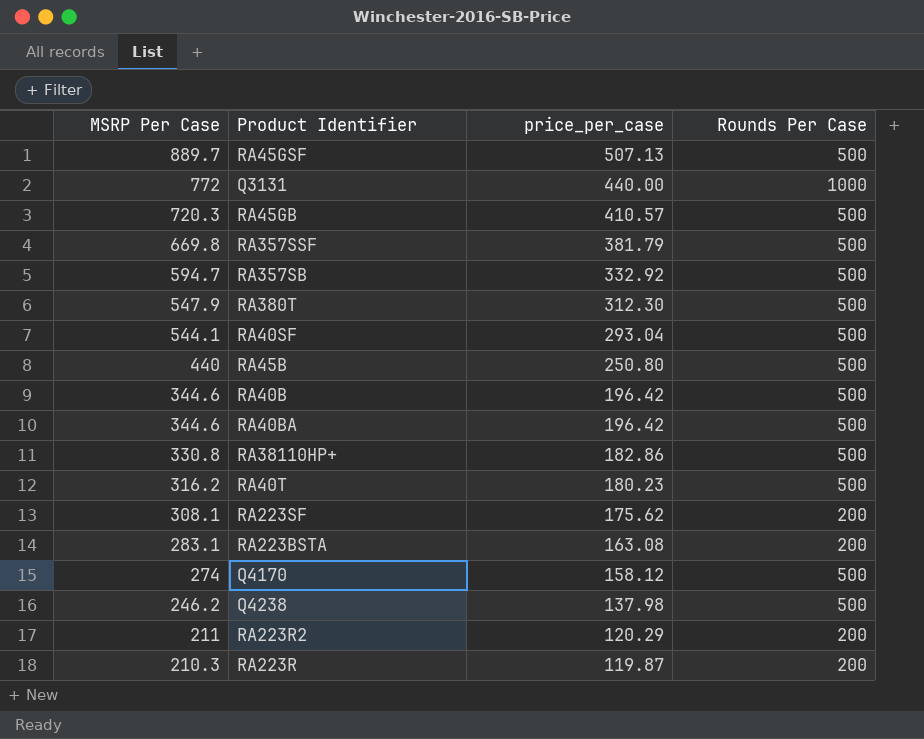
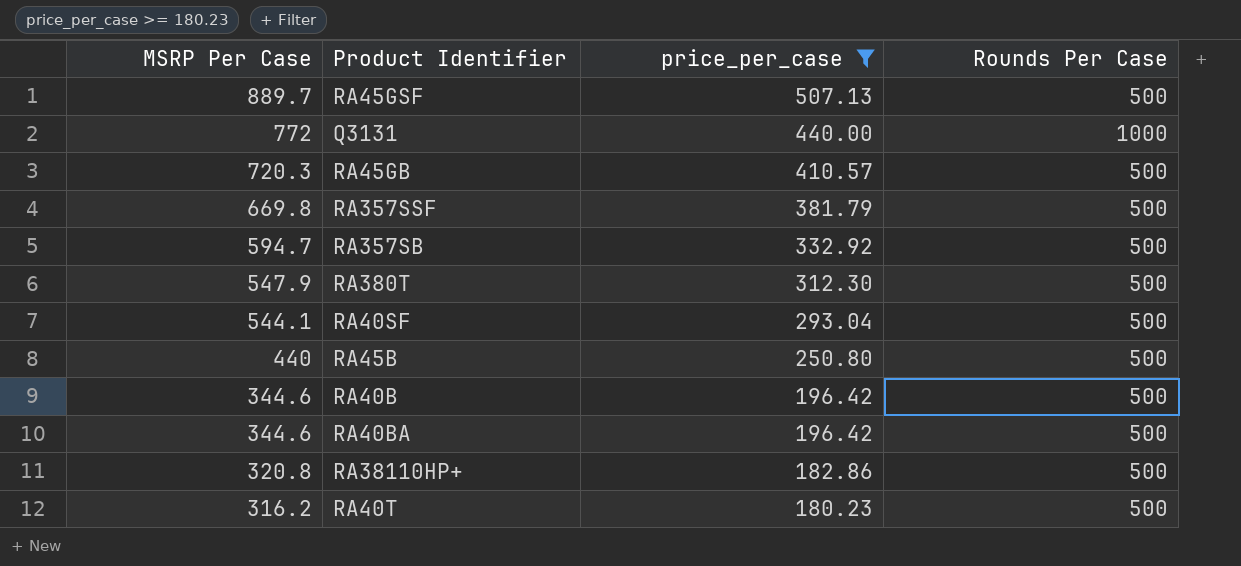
filter: none -> price_per_case >= 180.23
RA38110HP+ | MSRP Per Case: 330.8 -> 320.8

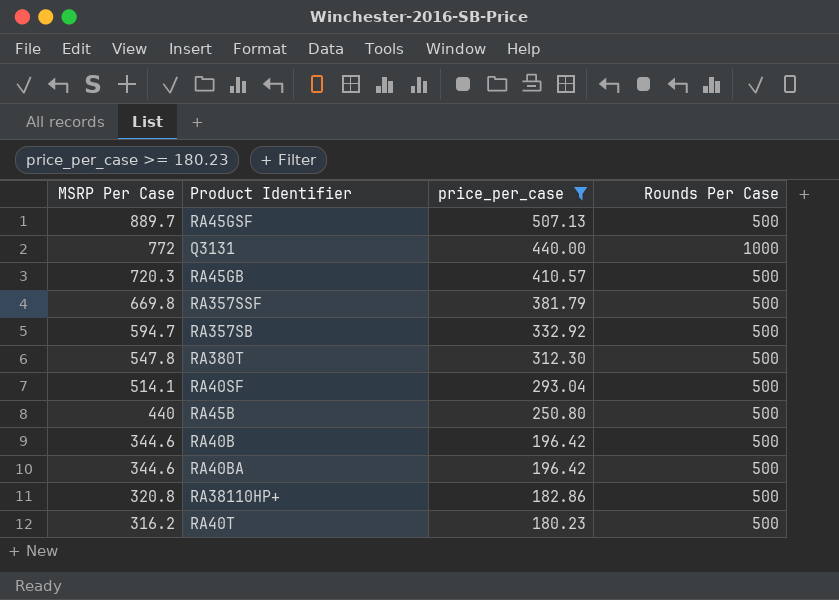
RA380T | MSRP Per Case: 547.9 -> 547.8
RA40SF | MSRP Per Case: 544.1 -> 514.1

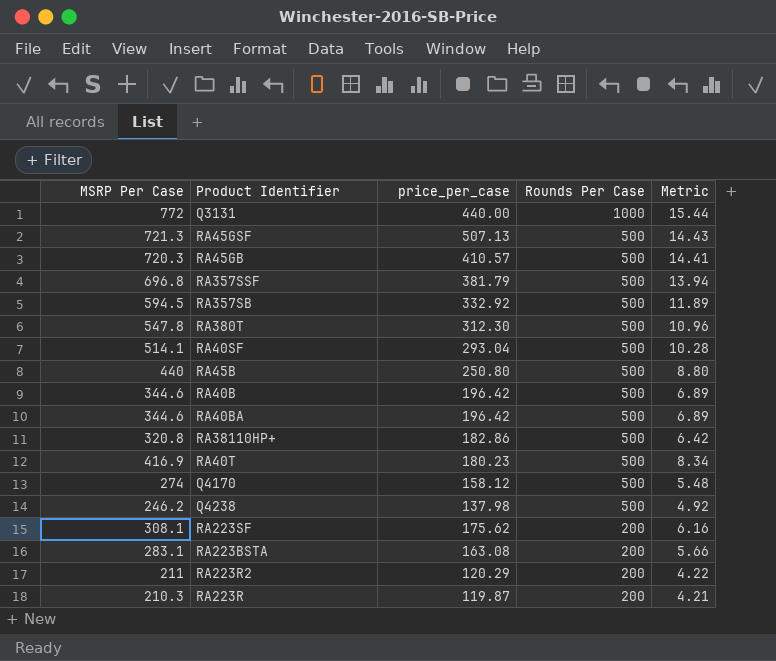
filter: price_per_case >= 180.23 -> none
row order: MSRP Per Case descending -> Rounds Per Case descending
column Metric | formula: none -> [MSRP Per Case] * 0.02
RA45GSF | MSRP Per Case: 889.7 -> 721.3
RA357SSF | MSRP Per Case: 669.8 -> 696.8
RA357SB | MSRP Per Case: 594.7 -> 594.5
RA40T | MSRP Per Case: 316.2 -> 416.9

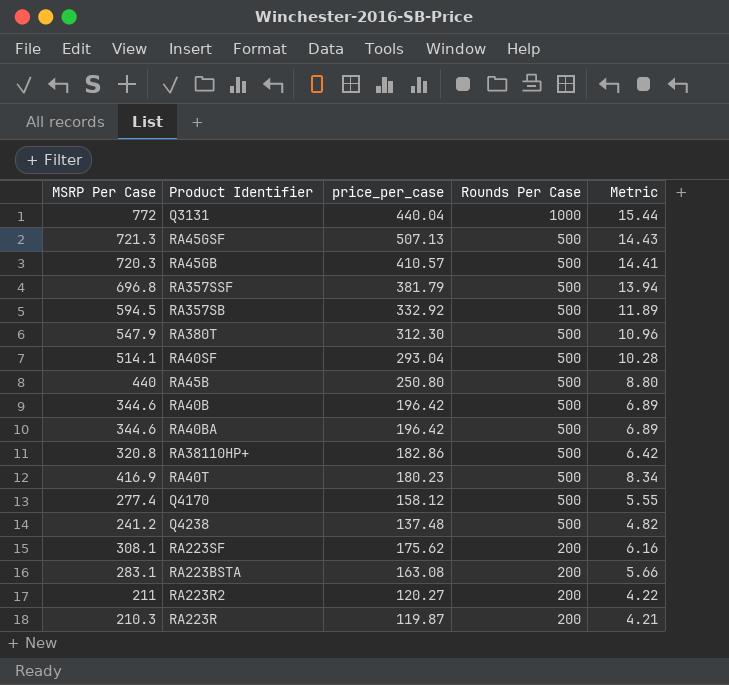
Q3131 | price_per_case: 440.00 -> 440.04
RA380T | MSRP Per Case: 547.8 -> 547.9
Q4170 | MSRP Per Case: 274 -> 277.4
Q4170 | Metric: 5.48 -> 5.55
Q4238 | MSRP Per Case: 246.2 -> 241.2
Q4238 | price_per_case: 137.98 -> 137.48
Q4238 | Metric: 4.92 -> 4.82
RA223R2 | price_per_case: 120.29 -> 120.27

